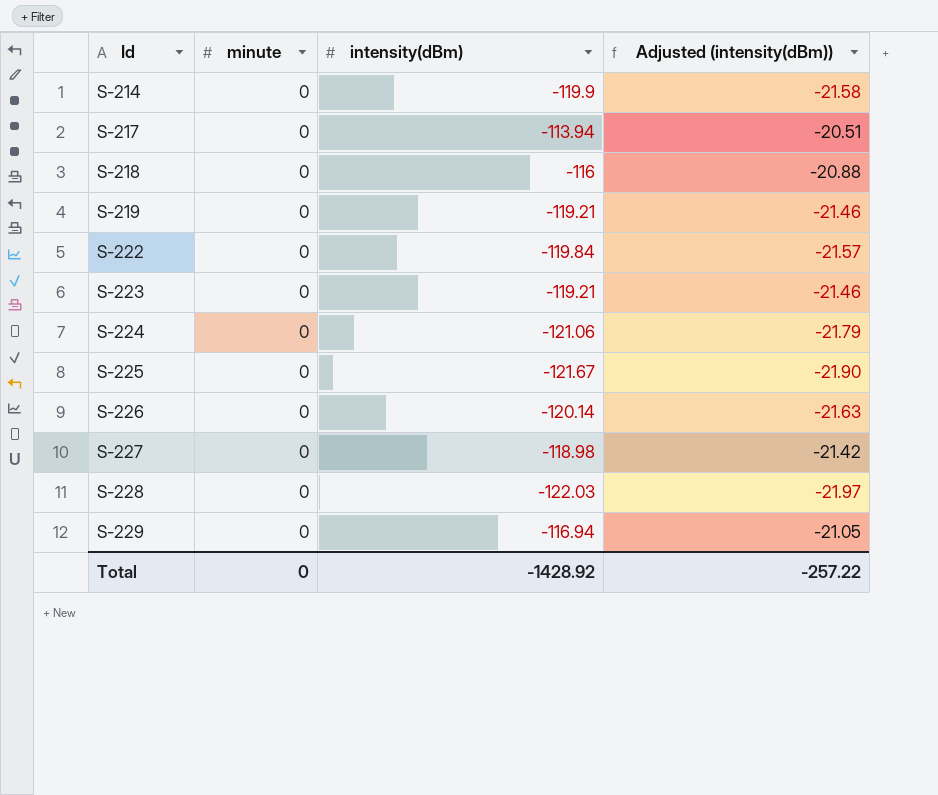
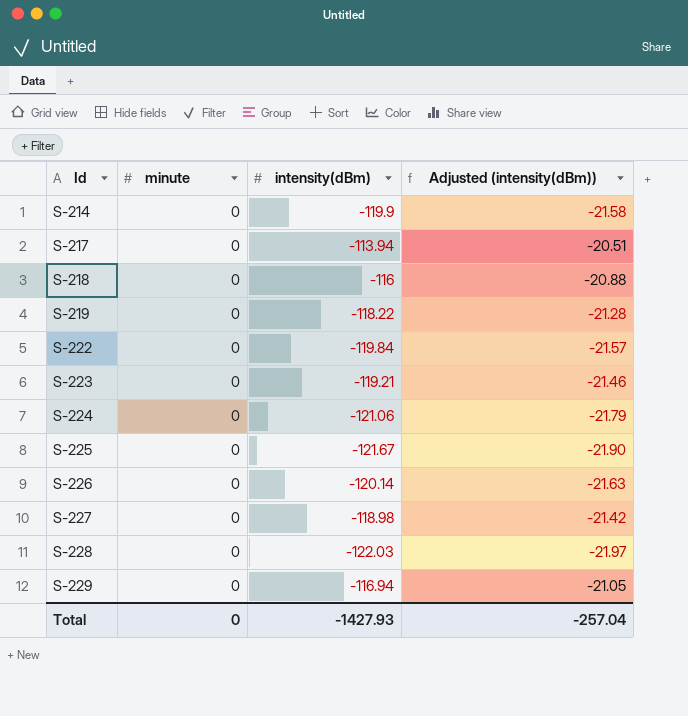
S-219 | intensity(dBm): -119.21 -> -118.22
S-219 | Adjusted (intensity(dBm)): -21.46 -> -21.28
Total | intensity(dBm): -1428.92 -> -1427.93
Total | Adjusted (intensity(dBm)): -257.22 -> -257.04

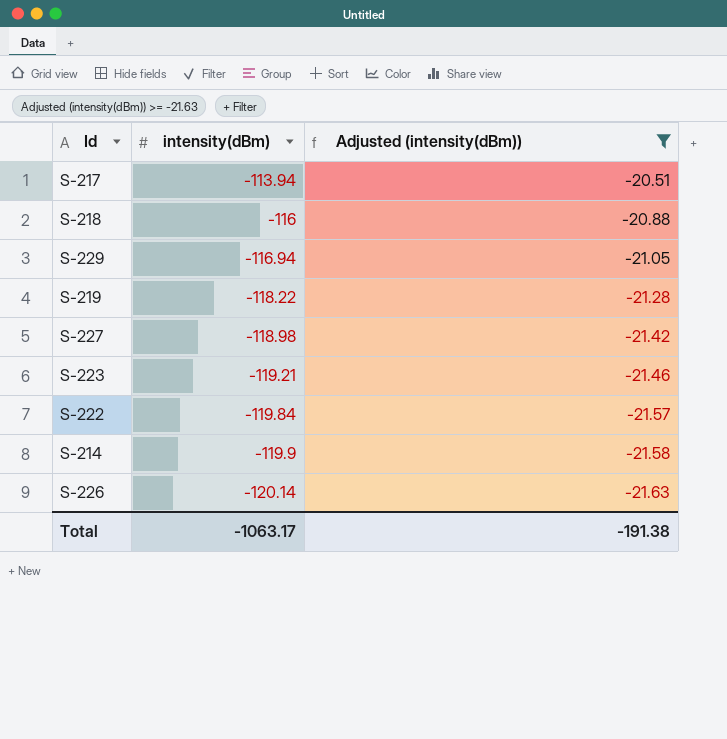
filter: none -> Adjusted (intensity(dBm)) >= -21.63
row order: Id ascending -> intensity(dBm) descending
column minute | position: 2 -> none
Total | intensity(dBm): -1427.93 -> -1063.17
Total | Adjusted (intensity(dBm)): -257.04 -> -191.38

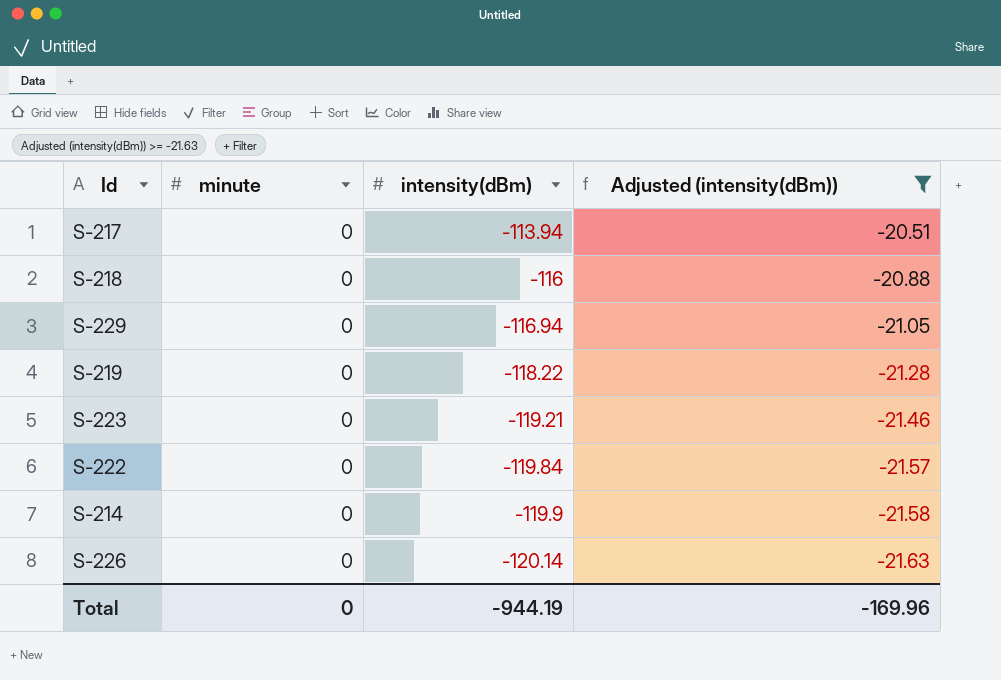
column minute | position: none -> 2
row S-227: -118.98 | -21.42 -> none
Total | intensity(dBm): -1063.17 -> -944.19
Total | Adjusted (intensity(dBm)): -191.38 -> -169.96

